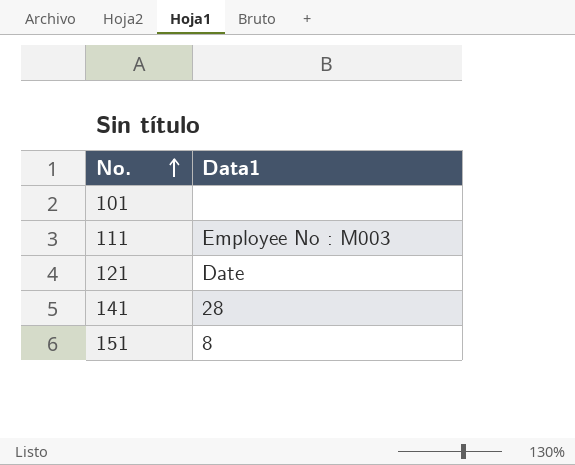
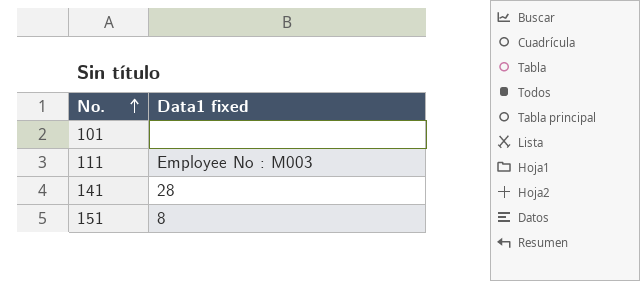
column name: Data1 -> Data1 fixed
row 121: Date -> none

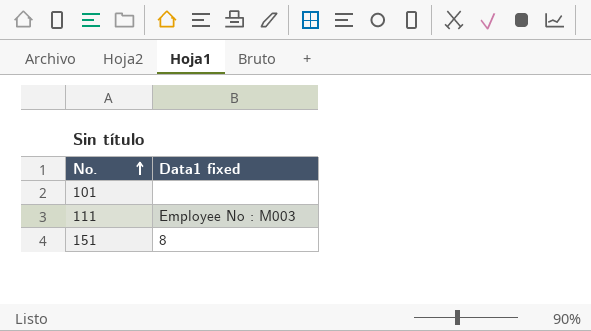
row 141: 28 -> none

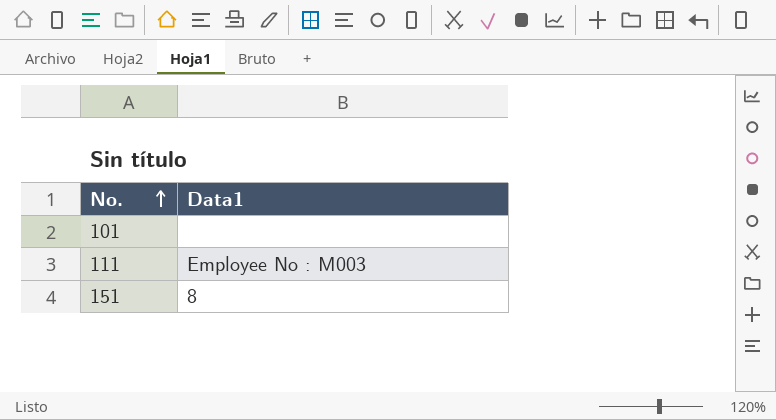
column name: Data1 fixed -> Data1

